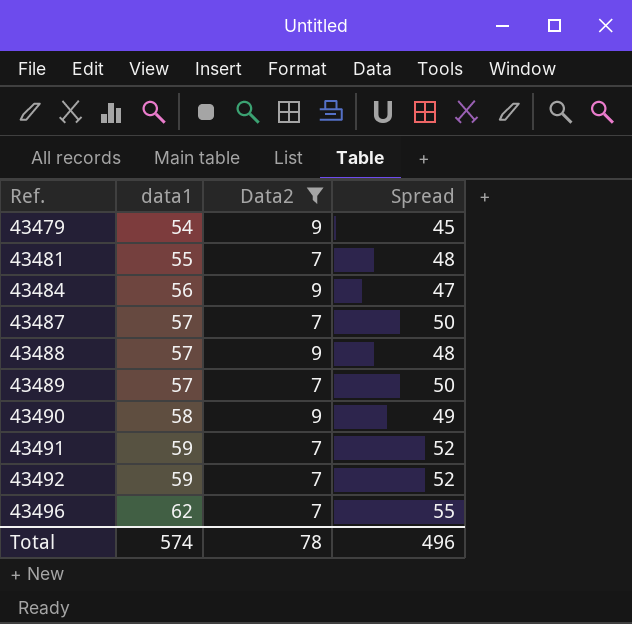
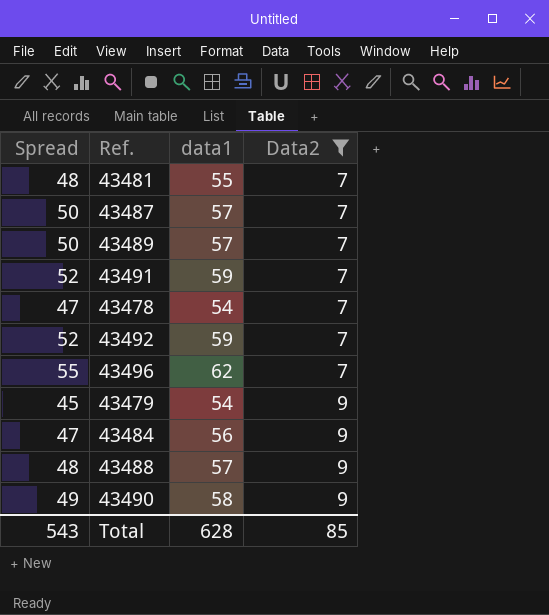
row order: Ref. ascending -> Data2 ascending
column Spread | position: 4 -> 1
row 43478: none -> 47 | 54 | 7
Total | Spread: 496 -> 543
Total | data1: 574 -> 628
Total | Data2: 78 -> 85

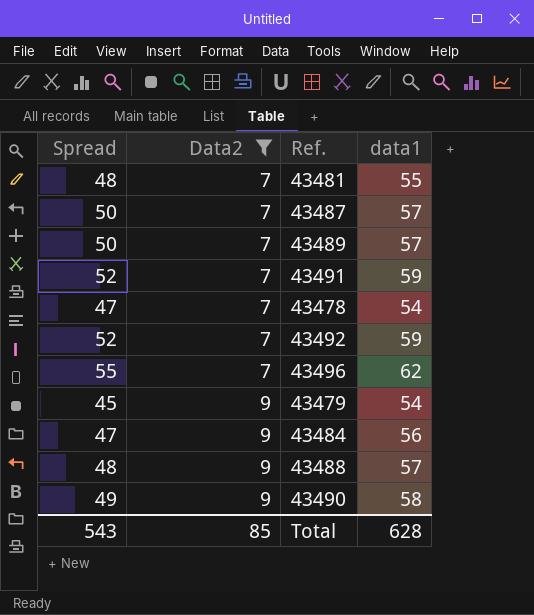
column Data2 | position: 4 -> 2

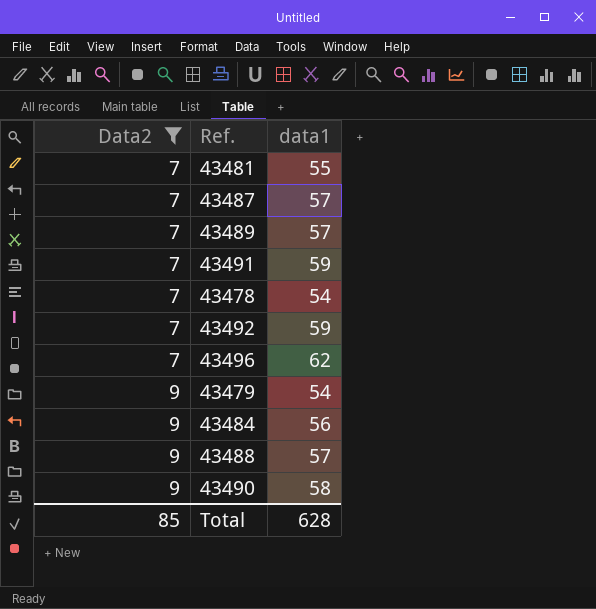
column Spread | formula: [data1] - [Data2] -> none

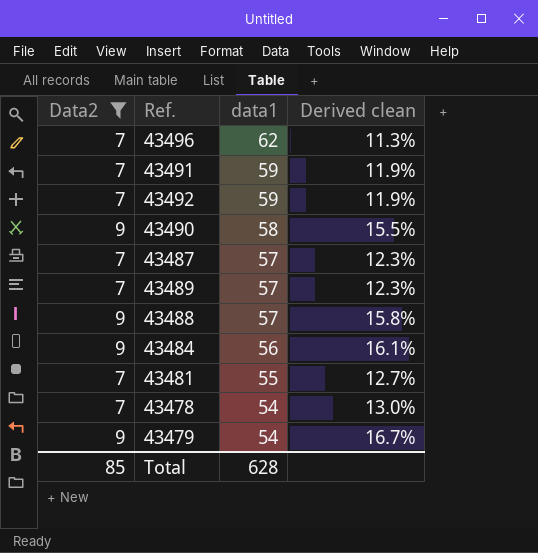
row order: Data2 ascending -> data1 descending
column Derived clean | formula: none -> [Data2] / [data1]

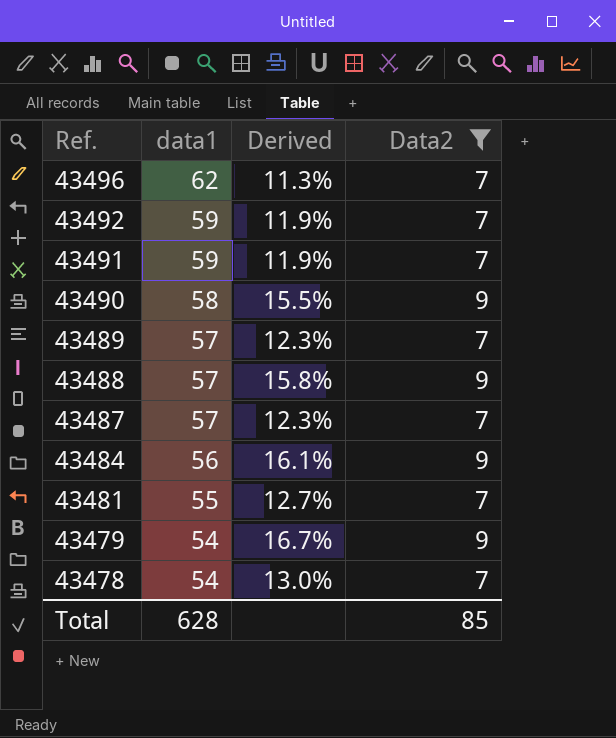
row order: data1 descending -> Ref. descending
column name: Derived clean -> Derived
column Data2 | position: 1 -> 4

